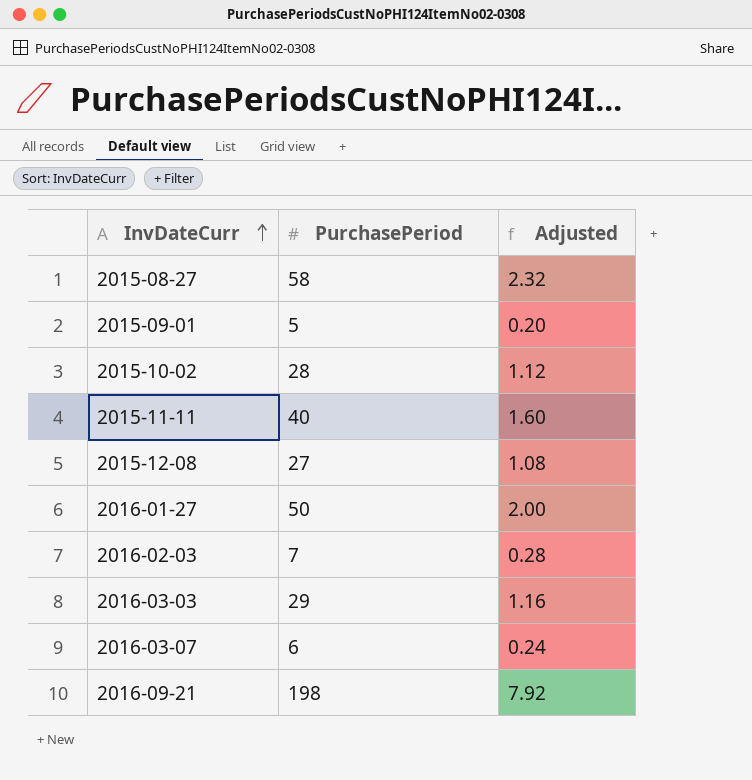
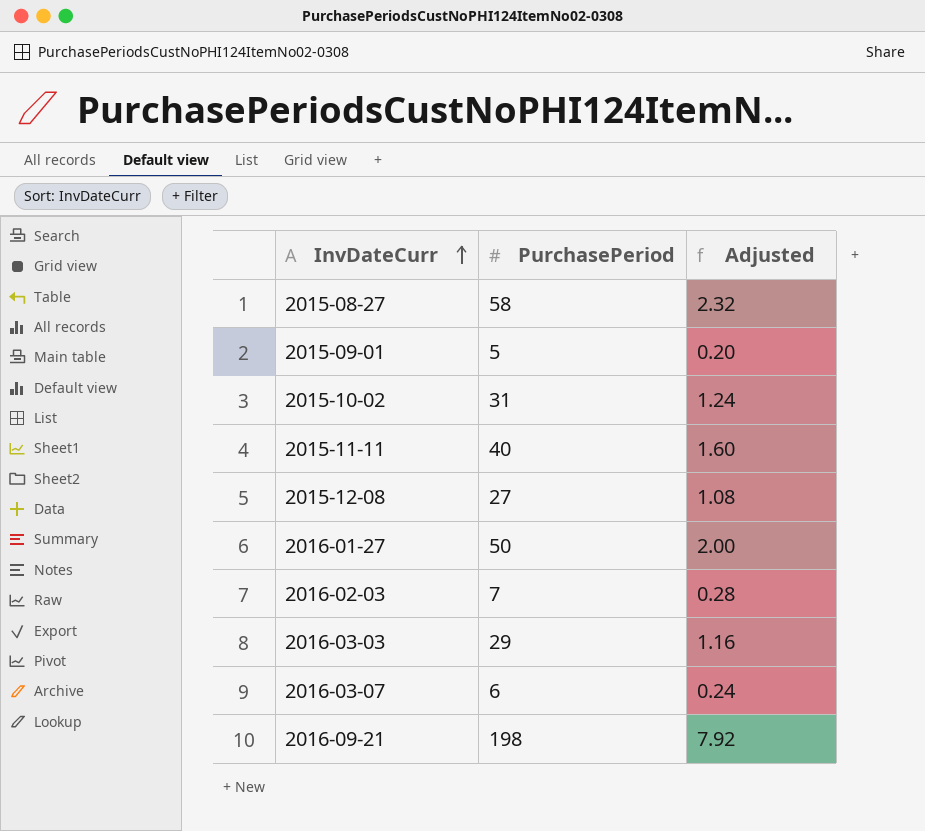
2015-10-02 | PurchasePeriod: 28 -> 31
2015-10-02 | Adjusted: 1.12 -> 1.24

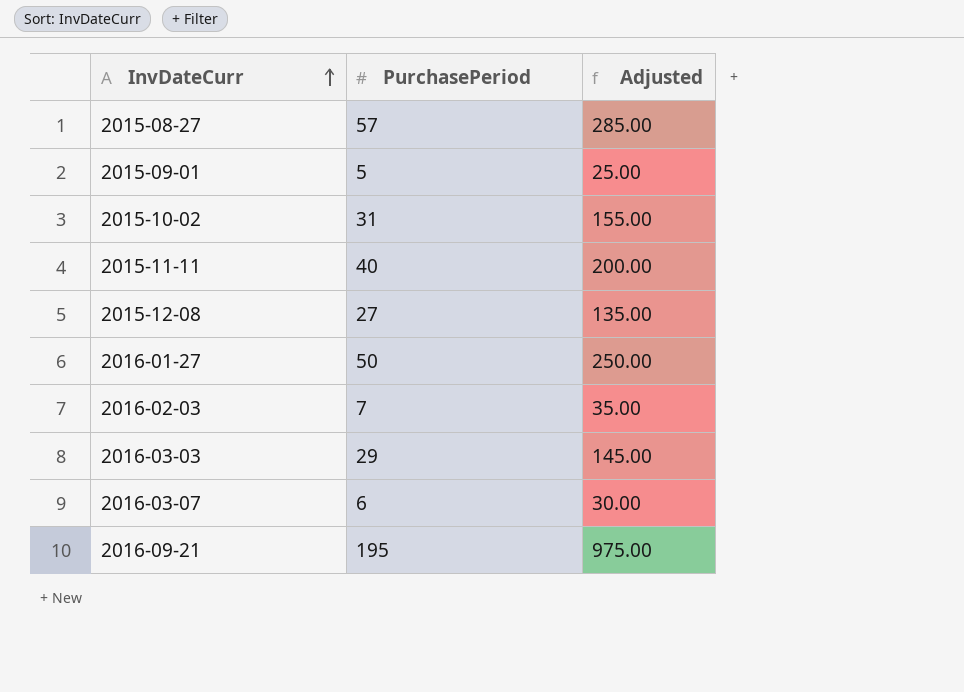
column Adjusted | formula: [PurchasePeriod] * 0.04 -> [PurchasePeriod] * 5
2015-08-27 | PurchasePeriod: 58 -> 57
2016-09-21 | PurchasePeriod: 198 -> 195

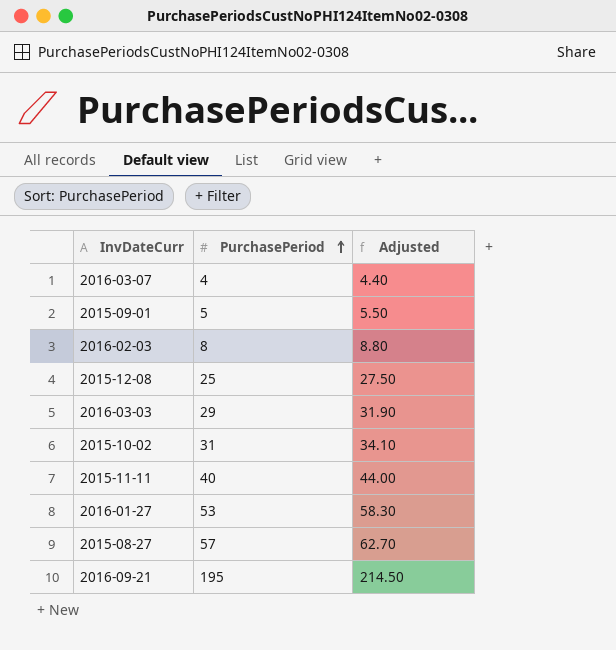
row order: InvDateCurr ascending -> PurchasePeriod ascending
column Adjusted | formula: [PurchasePeriod] * 5 -> [PurchasePeriod] * 1.1
2016-03-07 | PurchasePeriod: 6 -> 4
2016-02-03 | PurchasePeriod: 7 -> 8
2015-12-08 | PurchasePeriod: 27 -> 25
2016-01-27 | PurchasePeriod: 50 -> 53

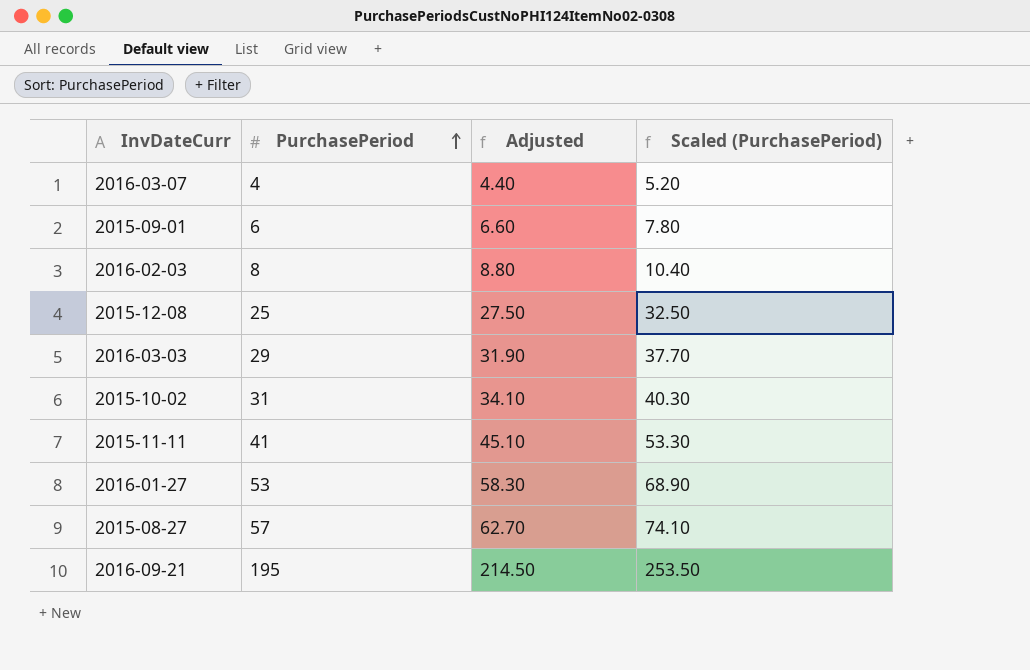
column Scaled (PurchasePeriod) | formula: none -> [PurchasePeriod] * 1.3
2015-09-01 | PurchasePeriod: 5 -> 6
2015-09-01 | Adjusted: 5.50 -> 6.60
2015-11-11 | PurchasePeriod: 40 -> 41
2015-11-11 | Adjusted: 44.00 -> 45.10

